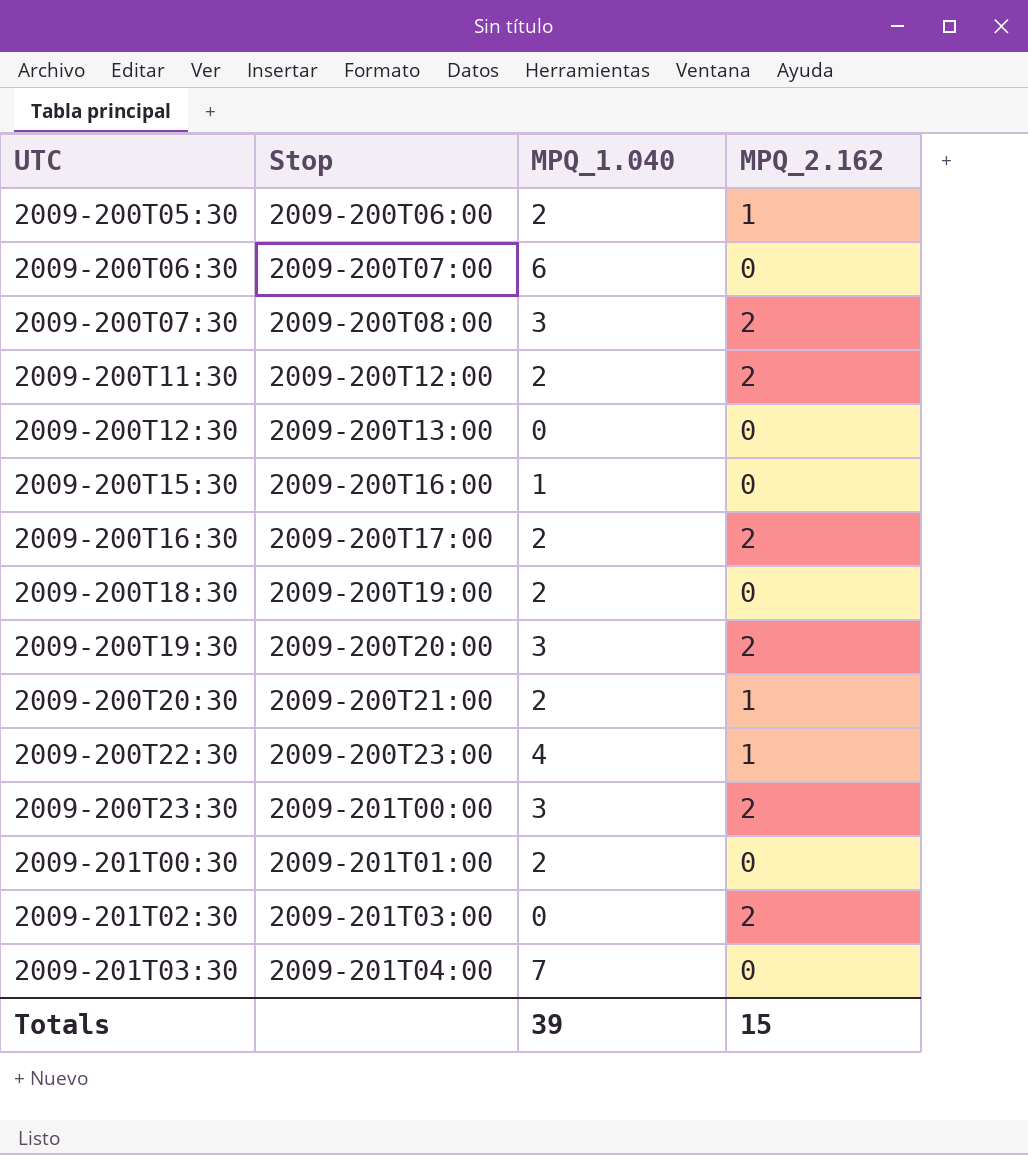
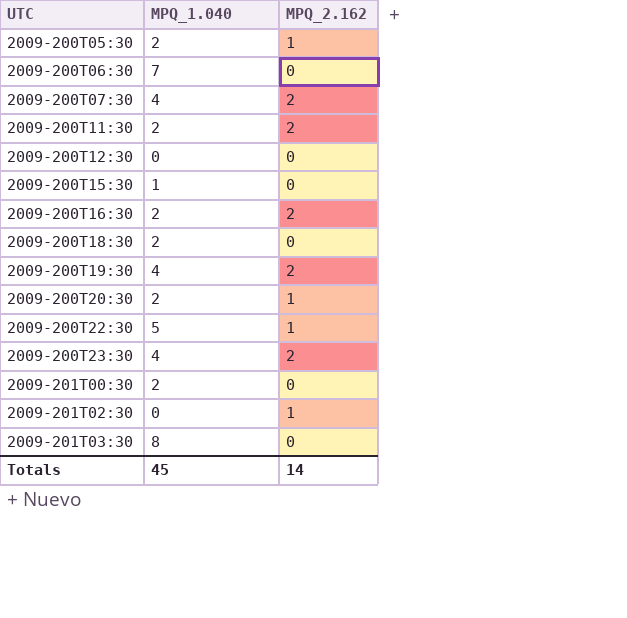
column Stop | position: 2 -> none
2009-200T06:30 | MPQ_1.040: 6 -> 7
2009-200T07:30 | MPQ_1.040: 3 -> 4
2009-200T19:30 | MPQ_1.040: 3 -> 4
2009-200T22:30 | MPQ_1.040: 4 -> 5
2009-200T23:30 | MPQ_1.040: 3 -> 4
2009-201T02:30 | MPQ_2.162: 2 -> 1
2009-201T03:30 | MPQ_1.040: 7 -> 8
Totals | MPQ_1.040: 39 -> 45
Totals | MPQ_2.162: 15 -> 14

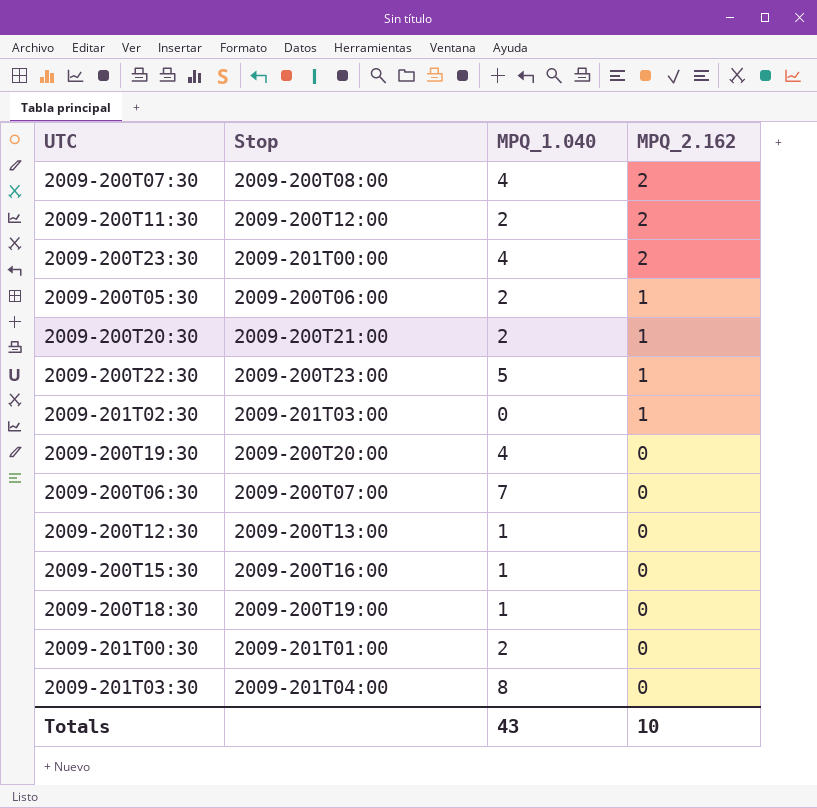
row order: UTC ascending -> MPQ_2.162 descending
column Stop | position: none -> 2
row 2009-200T16:30: 2 | 2 -> none
2009-200T19:30 | MPQ_2.162: 2 -> 0
2009-200T12:30 | MPQ_1.040: 0 -> 1
2009-200T18:30 | MPQ_1.040: 2 -> 1
Totals | MPQ_1.040: 45 -> 43
Totals | MPQ_2.162: 14 -> 10

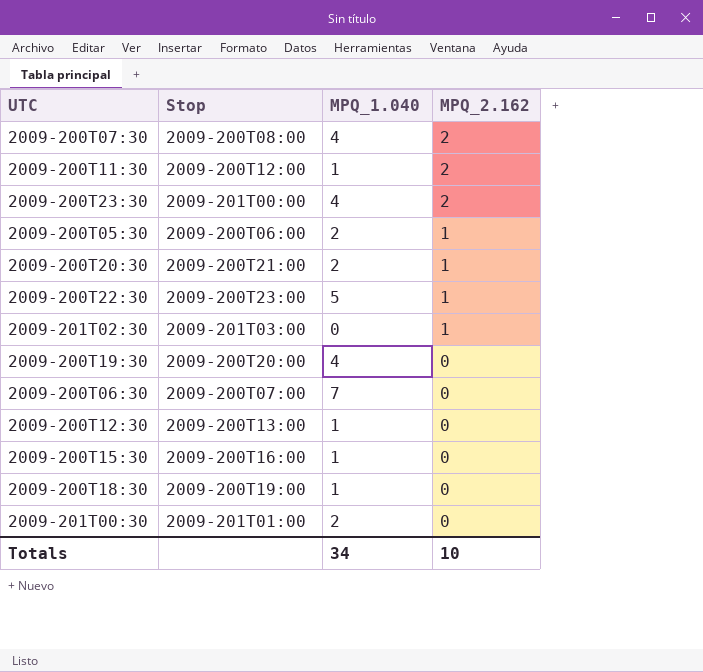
row 2009-201T03:30: 2009-201T04:00 | 8 | 0 -> none
2009-200T11:30 | MPQ_1.040: 2 -> 1
Totals | MPQ_1.040: 43 -> 34

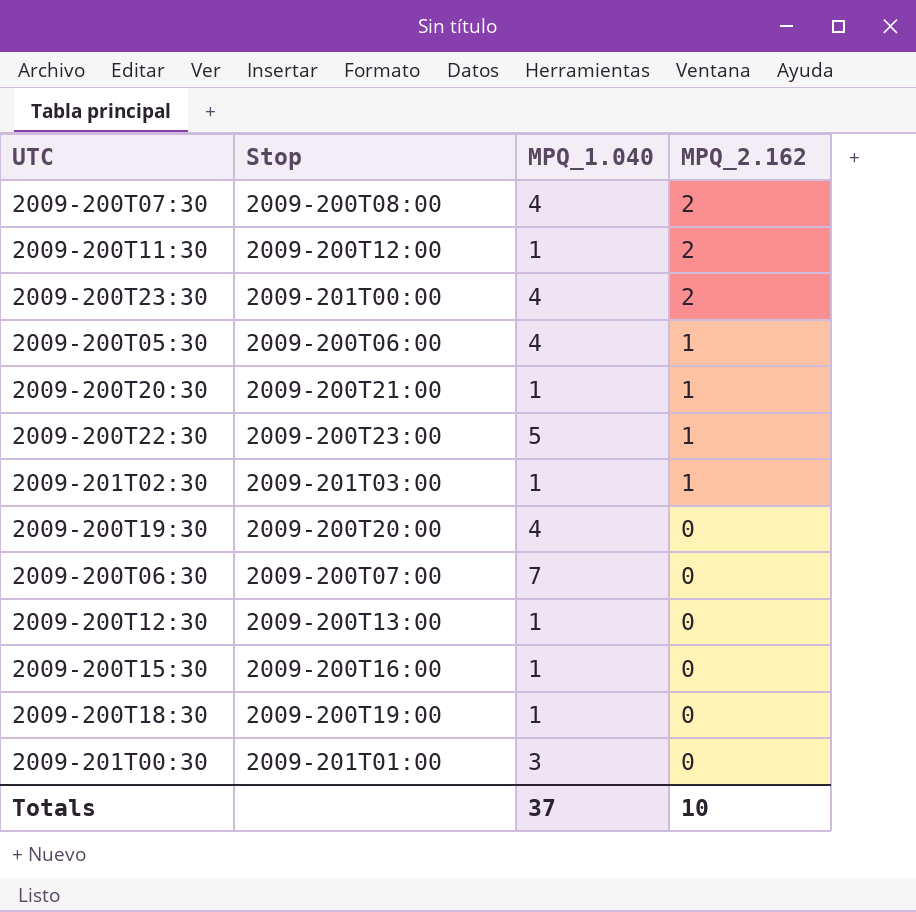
2009-200T05:30 | MPQ_1.040: 2 -> 4
2009-200T20:30 | MPQ_1.040: 2 -> 1
2009-201T02:30 | MPQ_1.040: 0 -> 1
2009-201T00:30 | MPQ_1.040: 2 -> 3
Totals | MPQ_1.040: 34 -> 37

